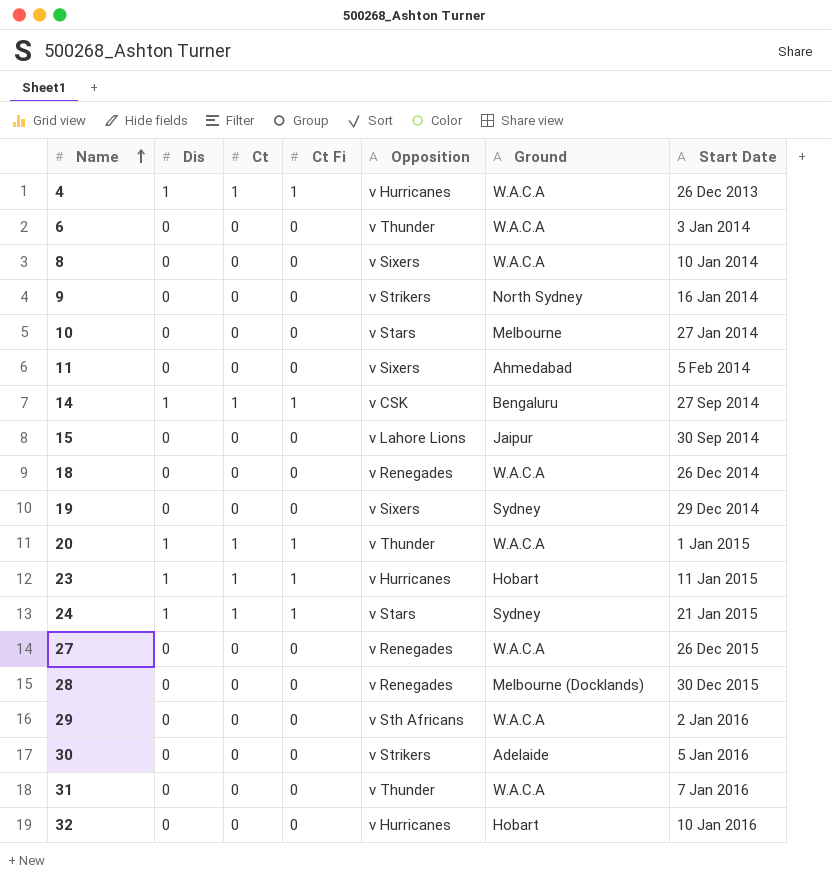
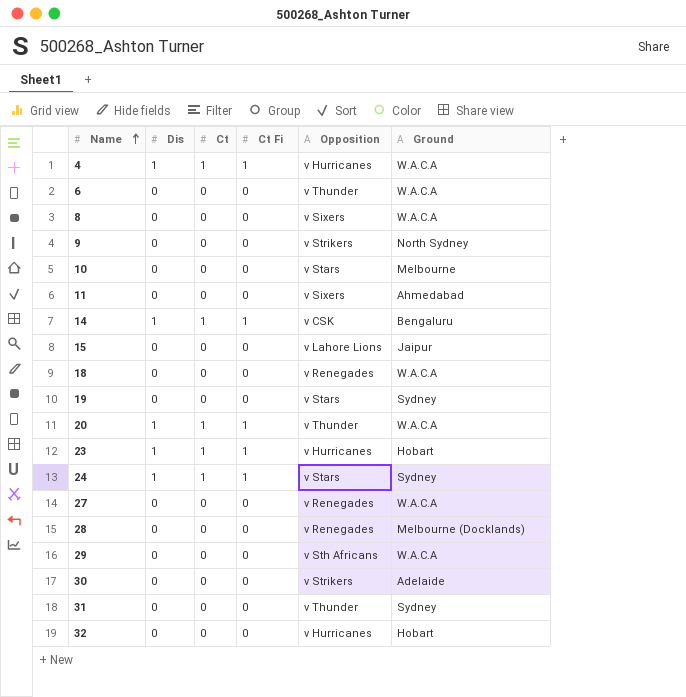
column Start Date | position: 7 -> none
19 | Opposition: v Sixers -> v Stars
31 | Ground: W.A.C.A -> Sydney

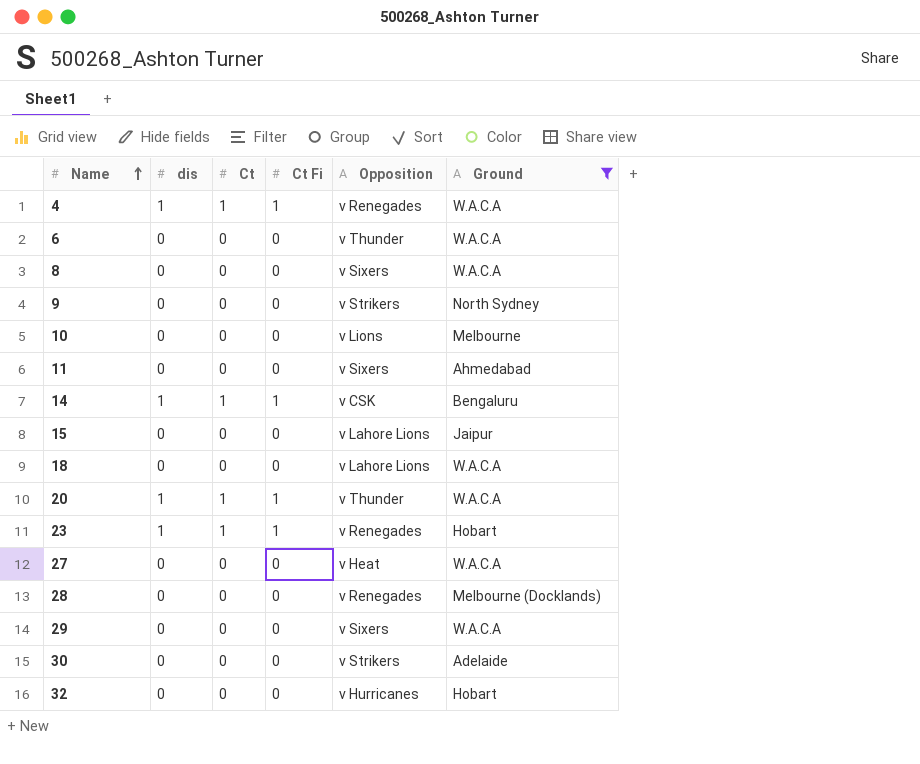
filter: none -> Ground != Sydney
column name: Dis -> dis
4 | Opposition: v Hurricanes -> v Renegades
10 | Opposition: v Stars -> v Lions
18 | Opposition: v Renegades -> v Lahore Lions
23 | Opposition: v Hurricanes -> v Renegades
27 | Opposition: v Renegades -> v Heat
29 | Opposition: v Sth Africans -> v Sixers

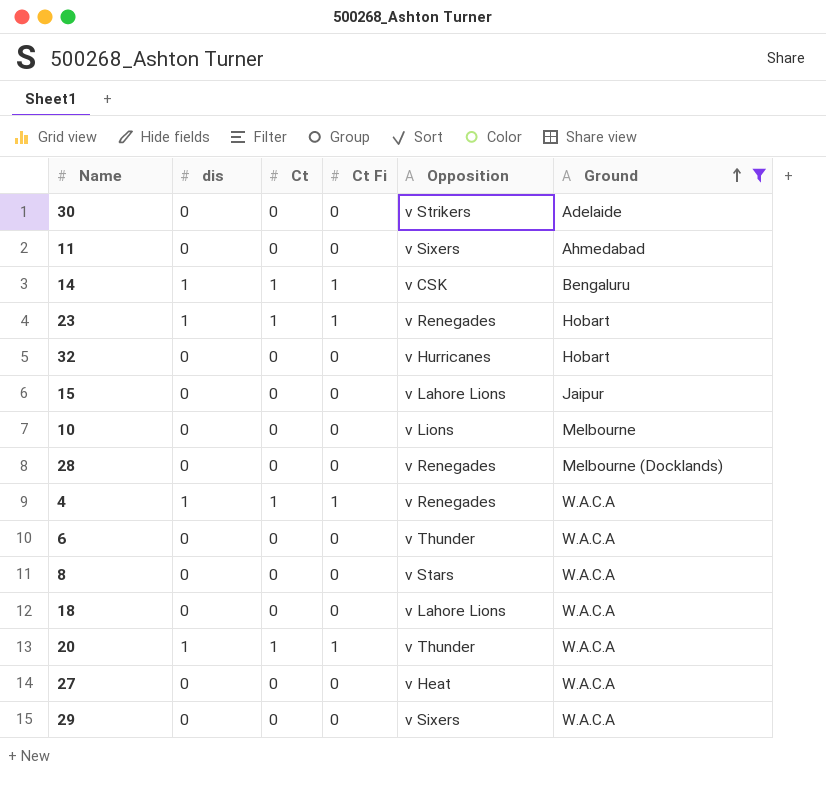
row order: Name ascending -> Ground ascending
row 9: 0 | 0 | 0 | v Strikers | North Sydney -> none
8 | Opposition: v Sixers -> v Stars

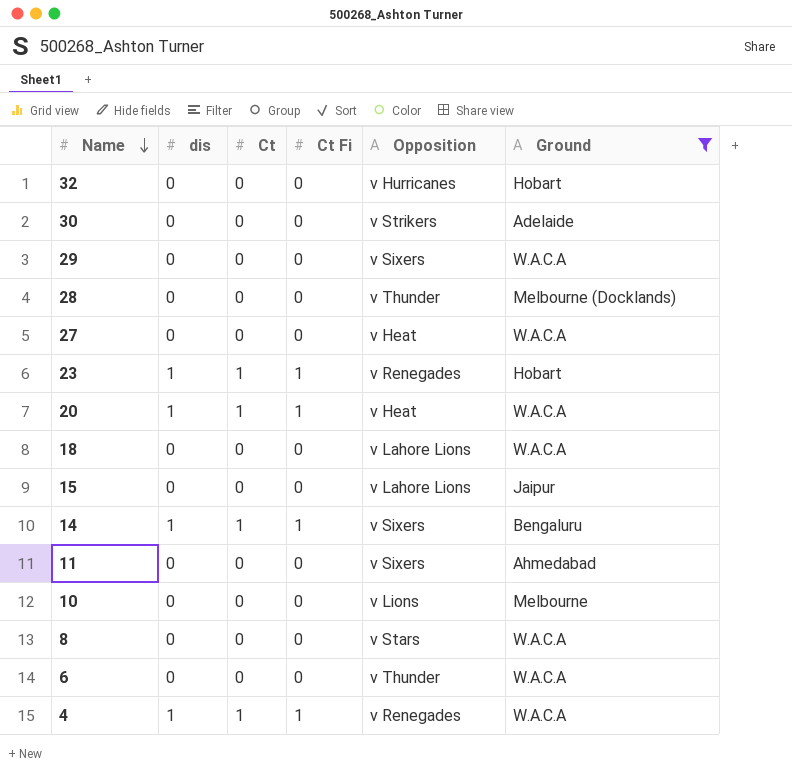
row order: Ground ascending -> Name descending
28 | Opposition: v Renegades -> v Thunder
20 | Opposition: v Thunder -> v Heat
14 | Opposition: v CSK -> v Sixers

